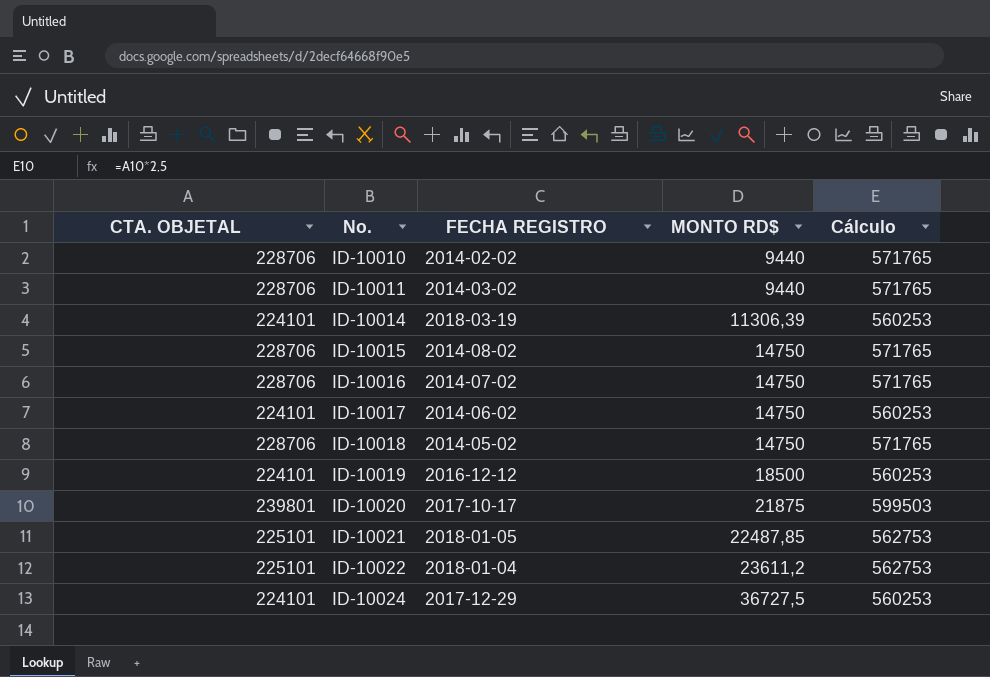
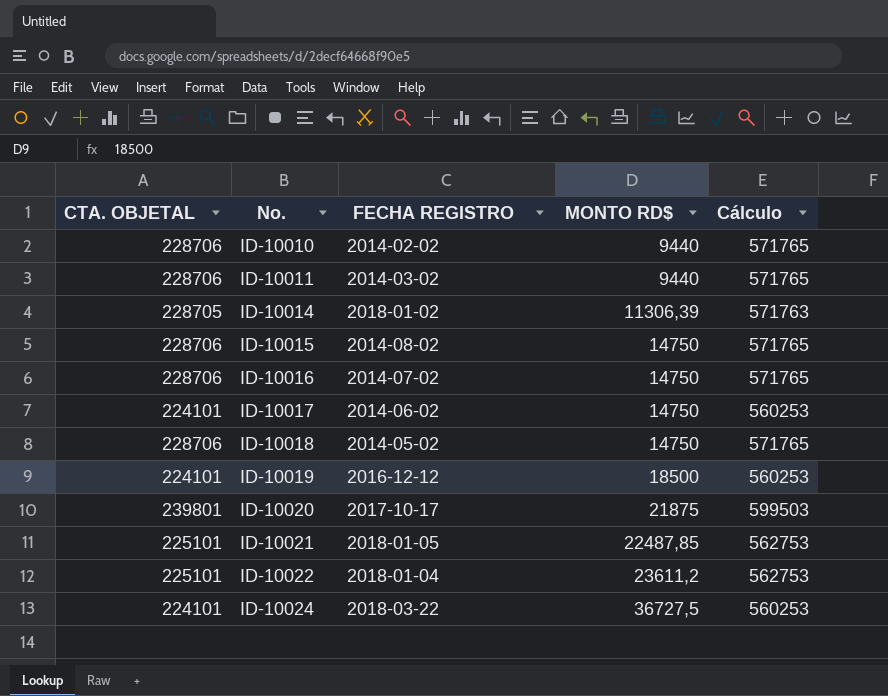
ID-10014 | CTA. OBJETAL: 224101 -> 228705
ID-10014 | FECHA REGISTRO: 2018-03-19 -> 2018-01-02
ID-10014 | Cálculo: 560253 -> 571763
ID-10024 | FECHA REGISTRO: 2017-12-29 -> 2018-03-22

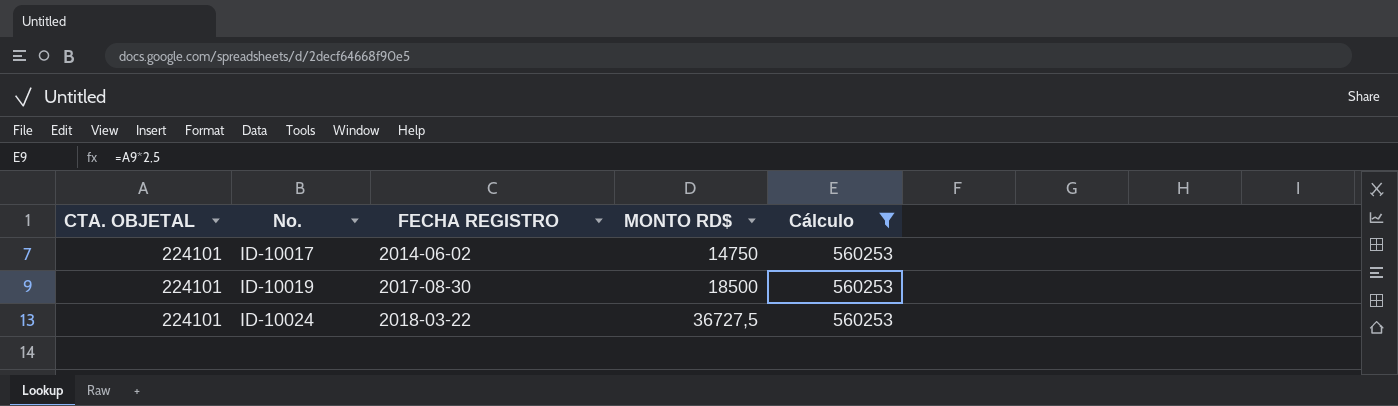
filter: none -> Cálculo = 560253
ID-10019 | FECHA REGISTRO: 2016-12-12 -> 2017-08-30

